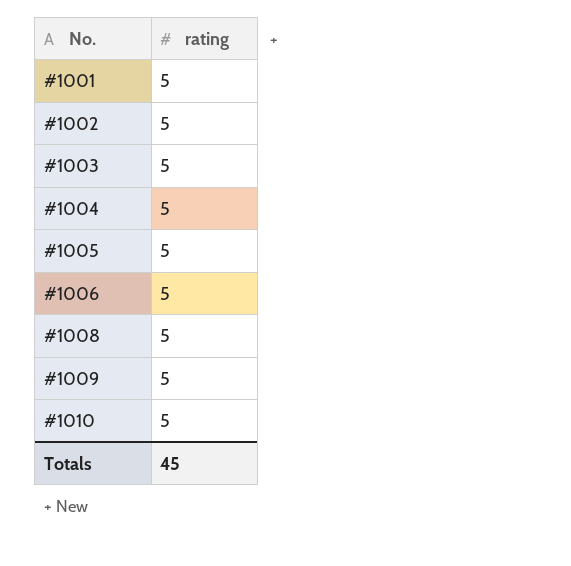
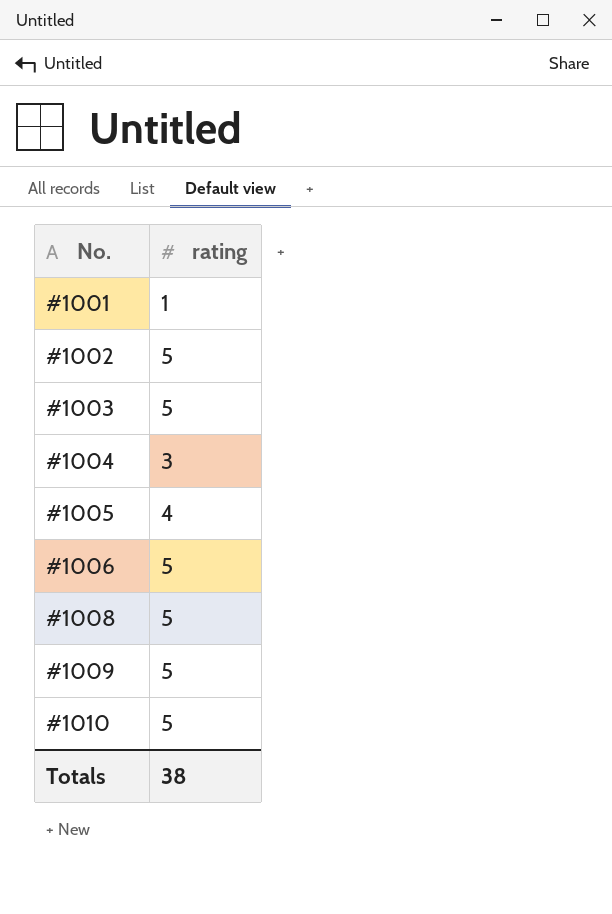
#1001 | rating: 5 -> 1
#1004 | rating: 5 -> 3
#1005 | rating: 5 -> 4
Totals | rating: 45 -> 38

